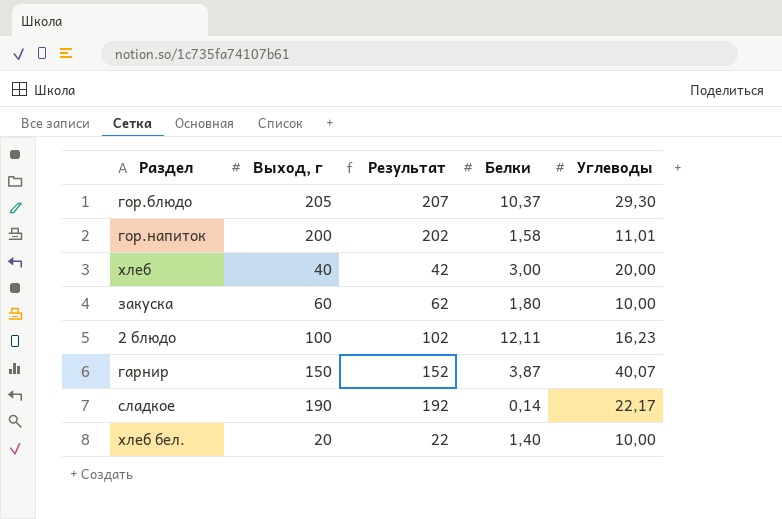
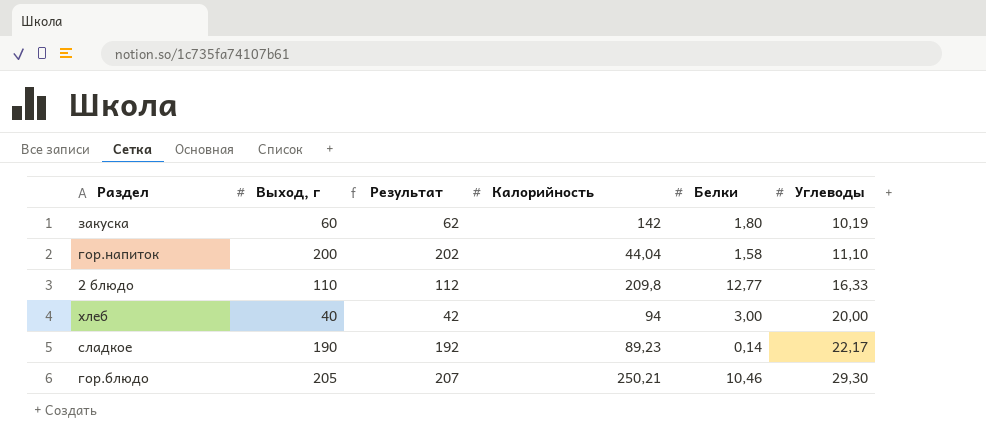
row order: none -> Углеводы ascending
column Калорийность | position: none -> 4
row гарнир: 150 | 152 | 3,87 | 40,07 -> none
row хлеб бел.: 20 | 22 | 1,40 | 10,00 -> none
закуска | Углеводы: 10,00 -> 10,19
гор.напиток | Углеводы: 11,01 -> 11,10
2 блюдо | Выход, г: 100 -> 110
2 блюдо | Результат: 102 -> 112
2 блюдо | Белки: 12,11 -> 12,77
2 блюдо | Углеводы: 16,23 -> 16,33
гор.блюдо | Белки: 10,37 -> 10,46

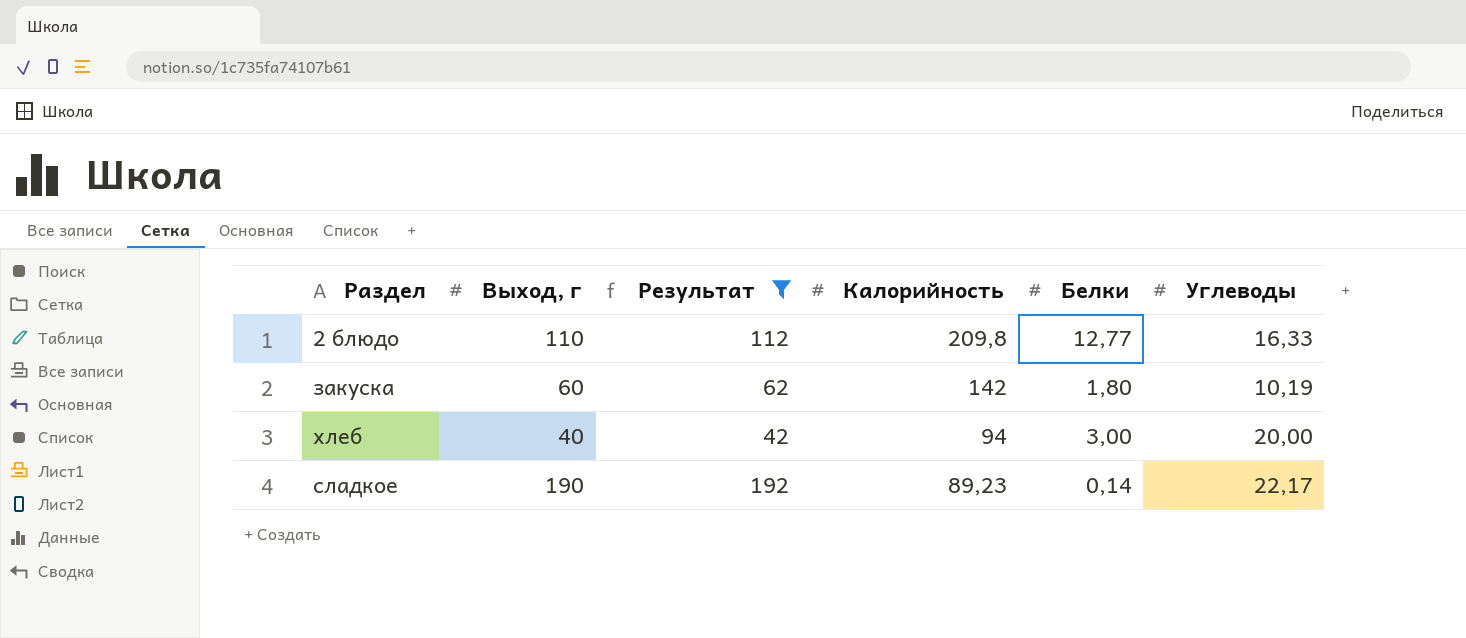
filter: none -> Результат <= 192
row order: Углеводы ascending -> Калорийность descending

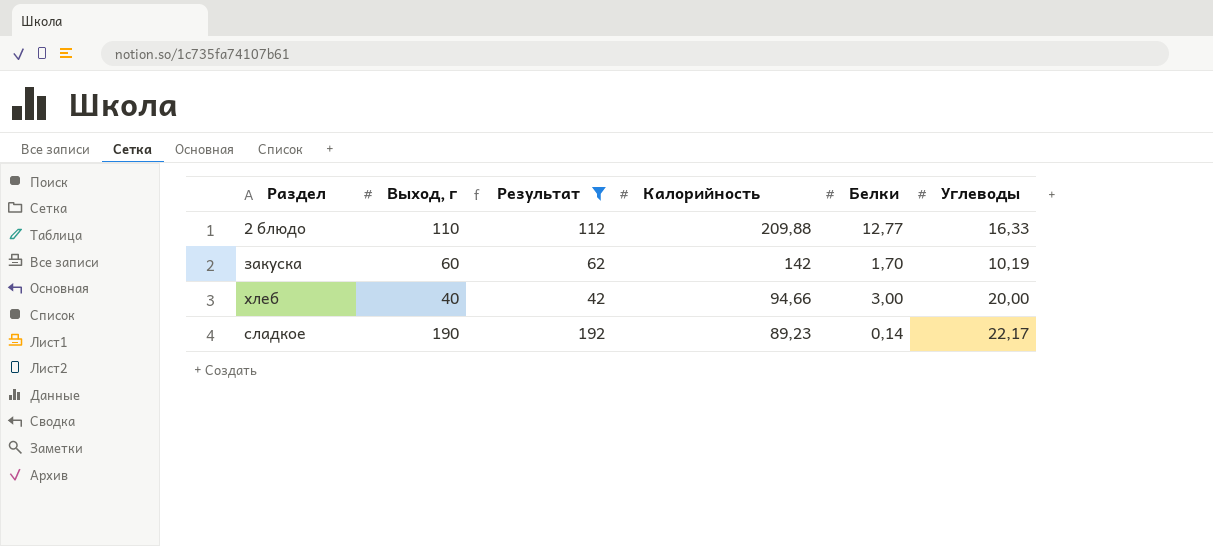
2 блюдо | Калорийность: 209,8 -> 209,88
закуска | Белки: 1,80 -> 1,70
хлеб | Калорийность: 94 -> 94,66

